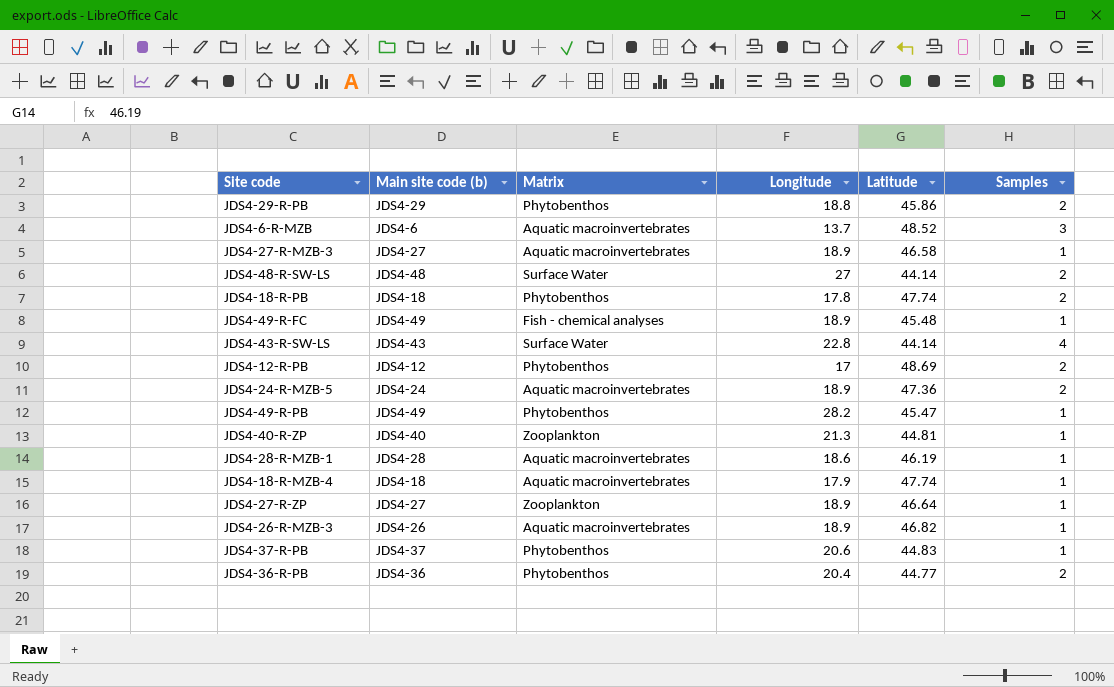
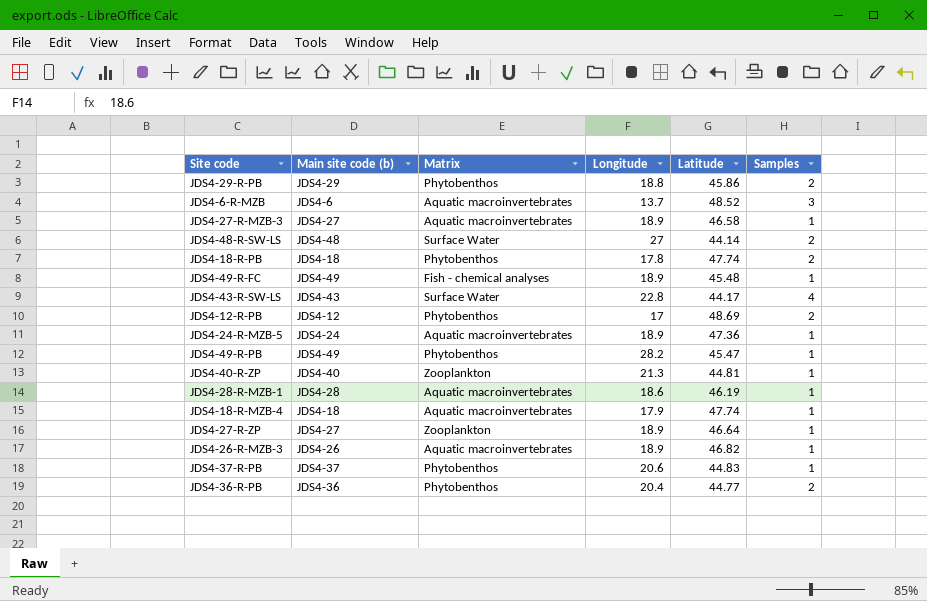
JDS4-43-R-SW-LS | Latitude: 44.14 -> 44.17
JDS4-24-R-MZB-5 | Samples: 2 -> 1

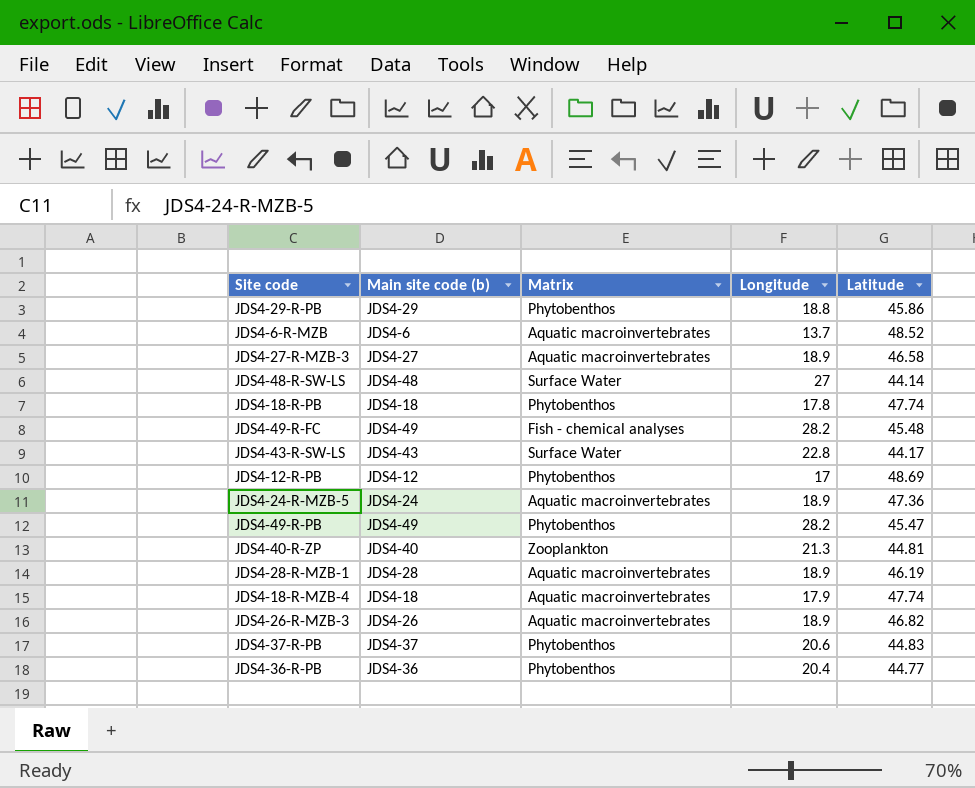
column Samples | position: 6 -> none
row JDS4-27-R-ZP: JDS4-27 | Zooplankton | 18.9 | 46.64 | 1 -> none
JDS4-49-R-FC | Longitude: 18.9 -> 28.2
JDS4-28-R-MZB-1 | Longitude: 18.6 -> 18.9

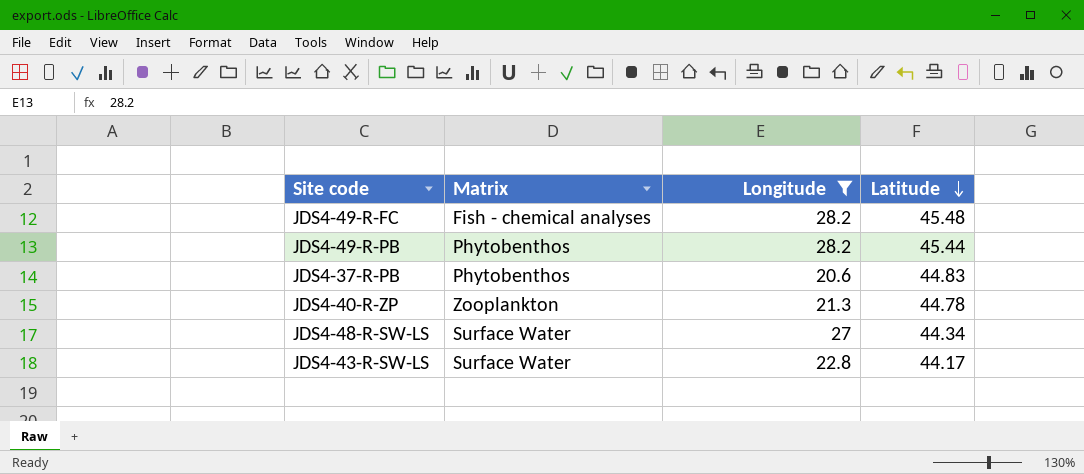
filter: none -> Longitude >= 20.6
row order: none -> Latitude descending
column Main site code (b) | position: 2 -> none
JDS4-49-R-PB | Latitude: 45.47 -> 45.44
JDS4-40-R-ZP | Latitude: 44.81 -> 44.78
JDS4-48-R-SW-LS | Latitude: 44.14 -> 44.34

